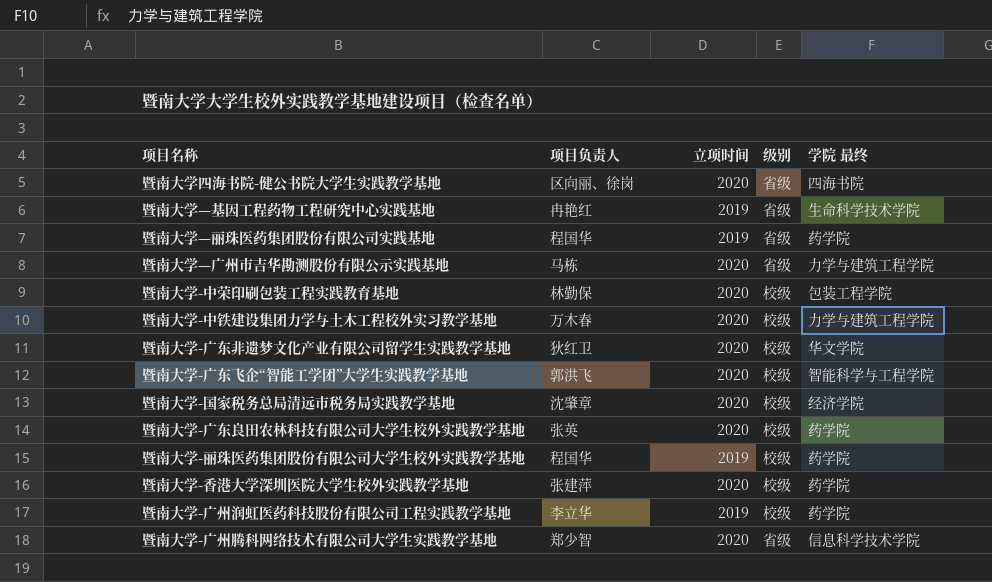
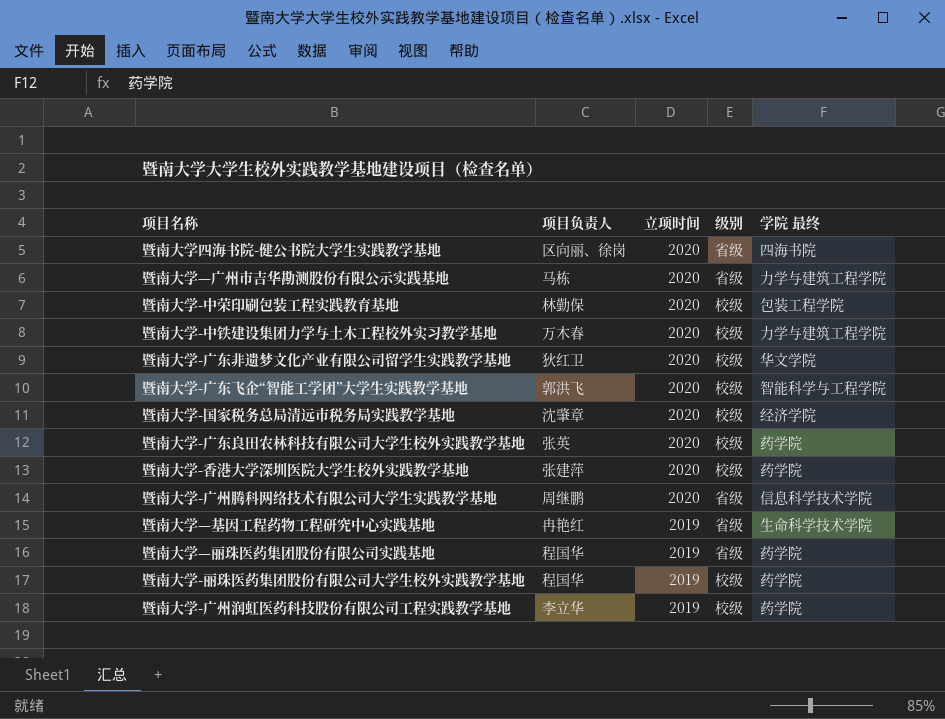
row order: none -> 立项时间 descending
暨南大学-广州腾科网络技术有限公司大学生实践教学基地 | 项目负责人: 郑少智 -> 周继鹏

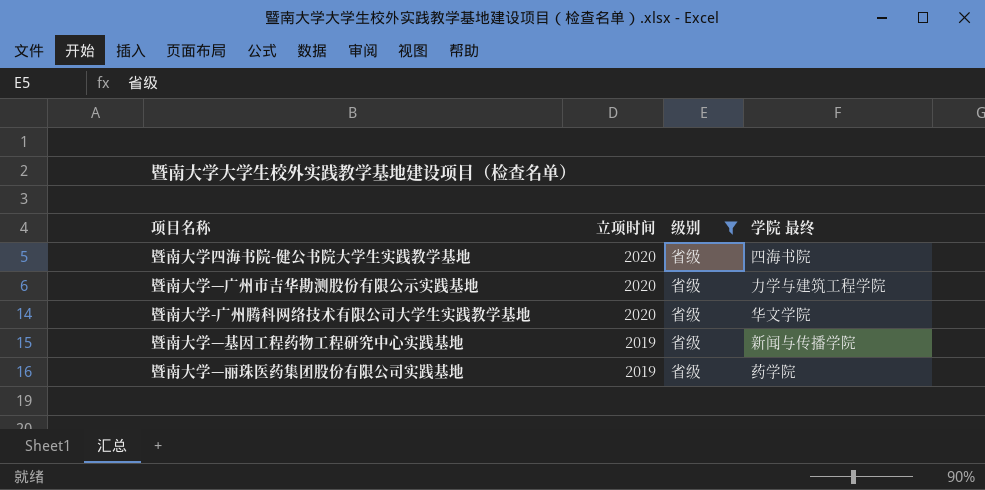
filter: none -> 级别 = 省级
column 项目负责人 | position: 2 -> none
暨南大学-广州腾科网络技术有限公司大学生实践教学基地 | 学院 最终: 信息科学技术学院 -> 华文学院
暨南大学—基因工程药物工程研究中心实践基地 | 学院 最终: 生命科学技术学院 -> 新闻与传播学院

